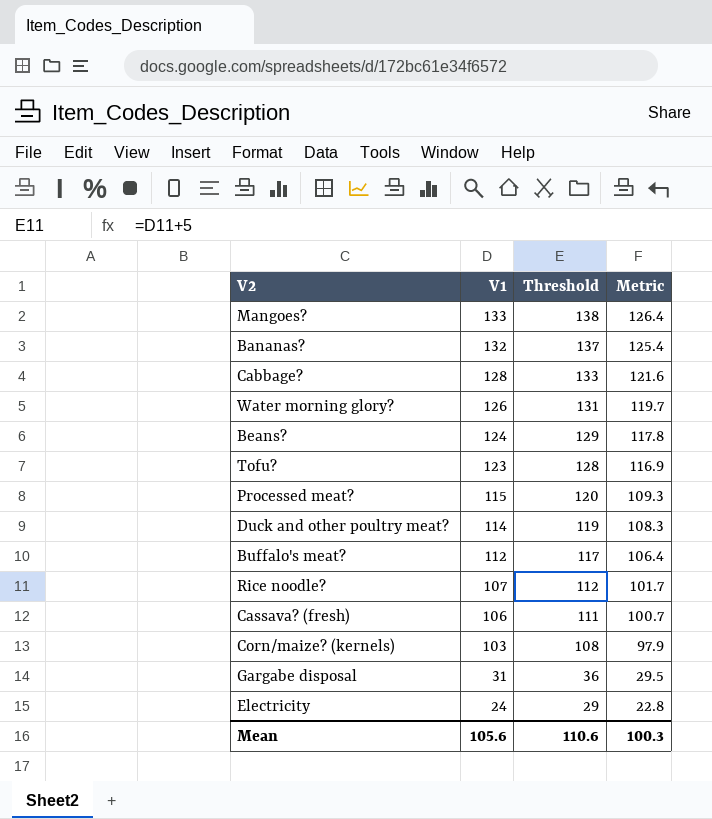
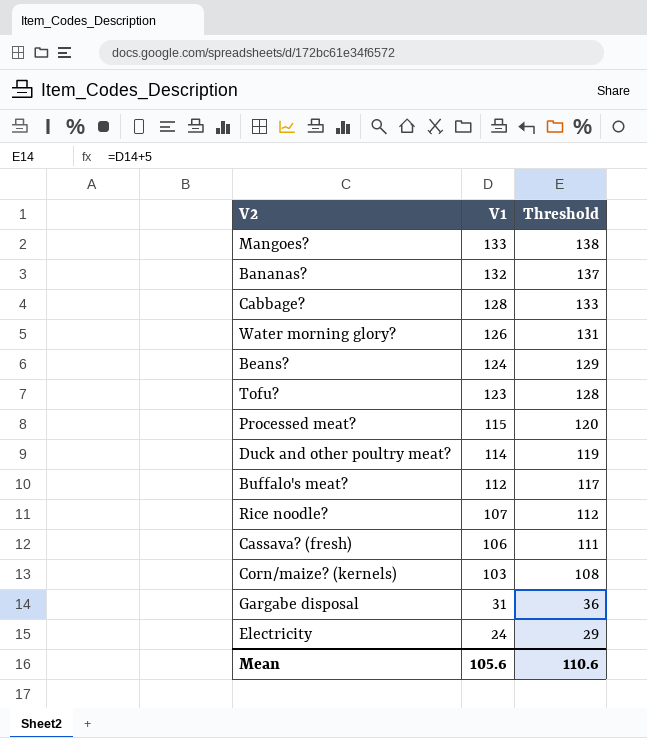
column Metric | formula: [V1] * 0.95 -> none

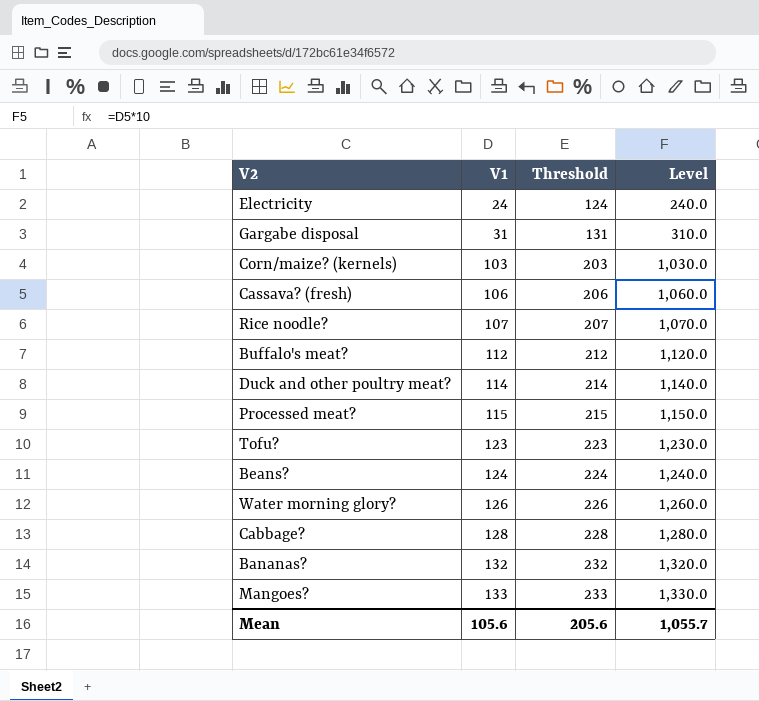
row order: V1 descending -> V1 ascending
column Threshold | formula: [V1] + 5 -> [V1] + 100
column Level | formula: none -> [V1] * 10
Mean | Threshold: 110.6 -> 205.6

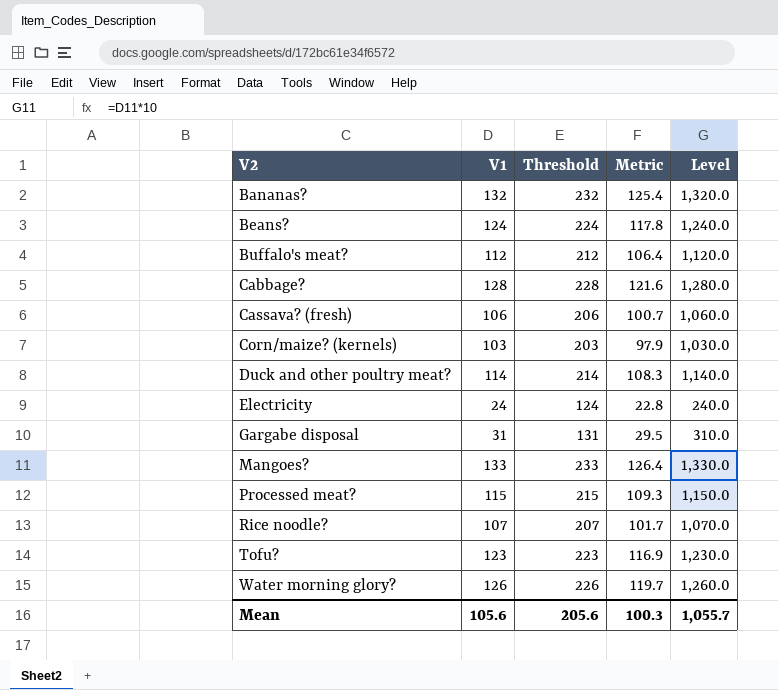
row order: V1 ascending -> V2 ascending
column Metric | formula: none -> [V1] * 0.95

